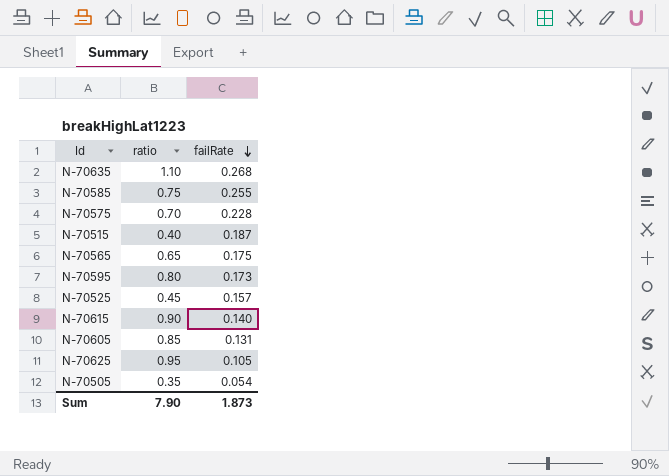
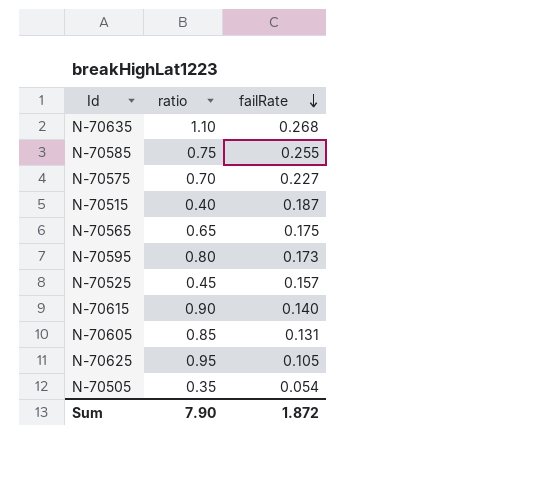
N-70575 | failRate: 0.228 -> 0.227
Sum | failRate: 1.873 -> 1.872

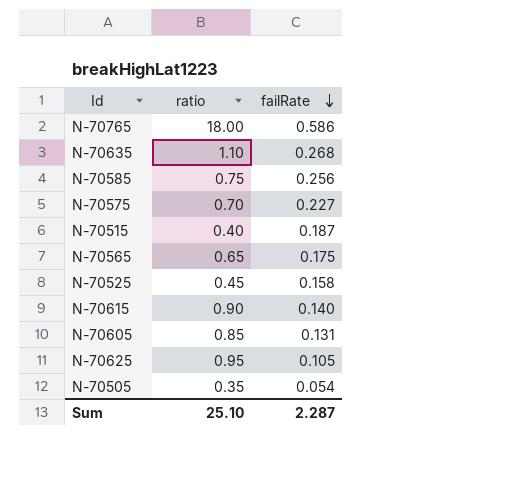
row N-70595: 0.80 | 0.173 -> none
row N-70765: none -> 18.00 | 0.586
N-70585 | failRate: 0.255 -> 0.256
N-70525 | failRate: 0.157 -> 0.158
Sum | ratio: 7.90 -> 25.10
Sum | failRate: 1.872 -> 2.287

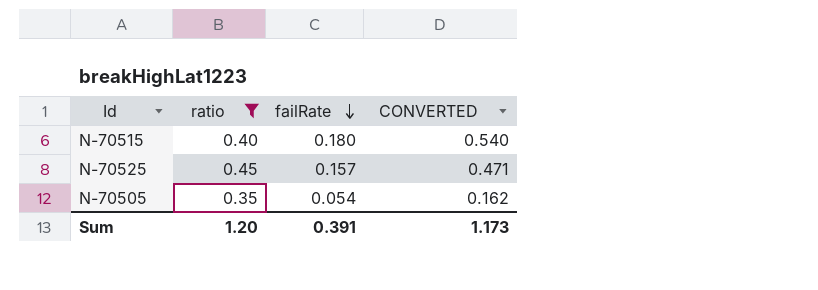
filter: none -> ratio <= 0.45
column CONVERTED | formula: none -> [failRate] * 3
N-70515 | failRate: 0.187 -> 0.180
N-70525 | failRate: 0.158 -> 0.157
Sum | ratio: 25.10 -> 1.20
Sum | failRate: 2.287 -> 0.391

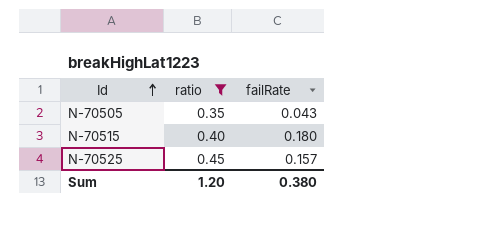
row order: failRate descending -> Id ascending
column CONVERTED | formula: [failRate] * 3 -> none
N-70505 | failRate: 0.054 -> 0.043
Sum | failRate: 0.391 -> 0.380

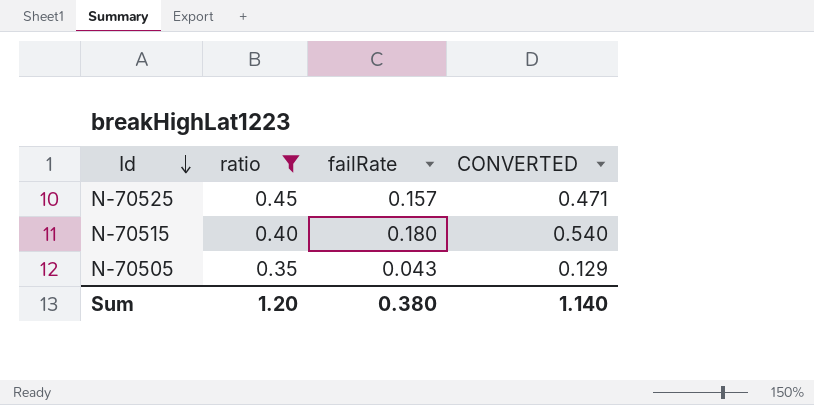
row order: Id ascending -> Id descending
column CONVERTED | formula: none -> [failRate] * 3

